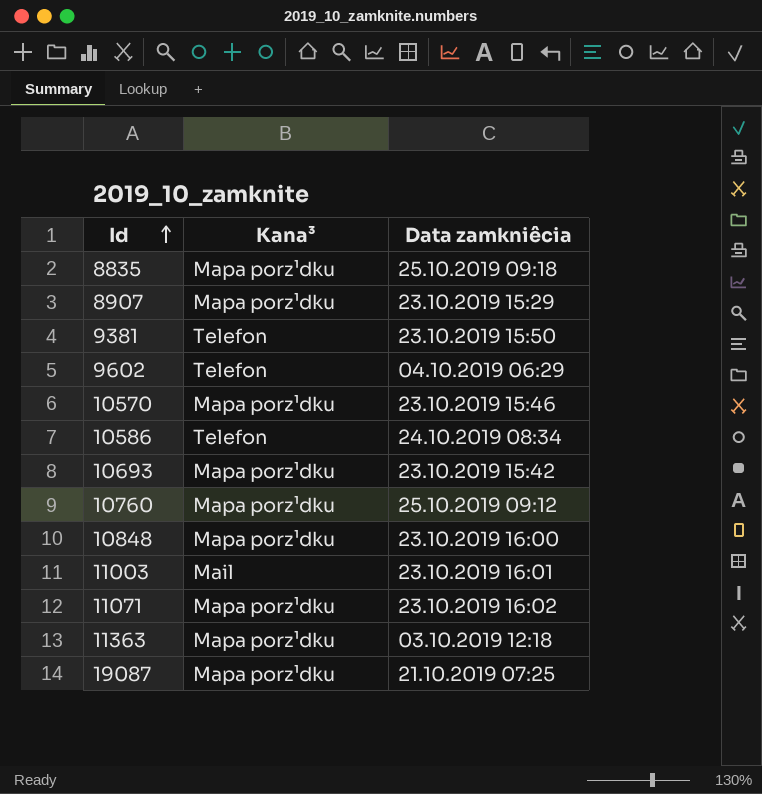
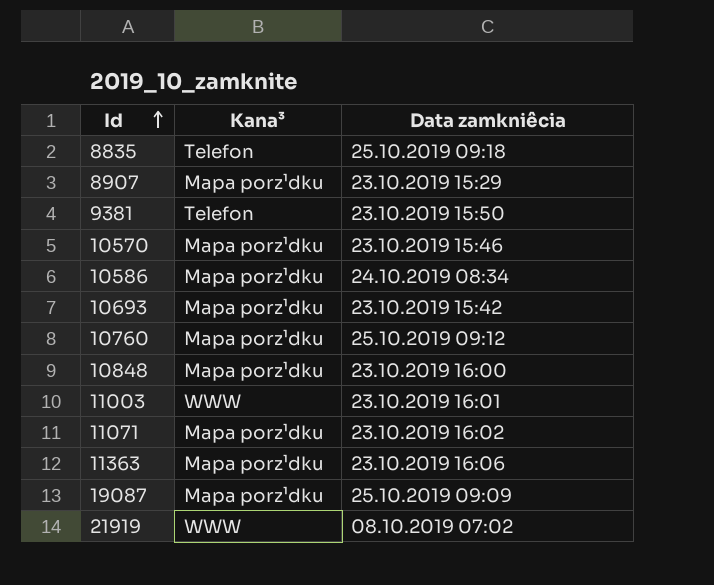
row 9602: Telefon | 04.10.2019 06:29 -> none
8835 | Kana³: Mapa porz¹dku -> Telefon
10586 | Kana³: Telefon -> Mapa porz¹dku
11003 | Kana³: Mail -> WWW
11363 | Data zamkniêcia: 03.10.2019 12:18 -> 23.10.2019 16:06
19087 | Data zamkniêcia: 21.10.2019 07:25 -> 25.10.2019 09:09
row 21919: none -> WWW | 08.10.2019 07:02

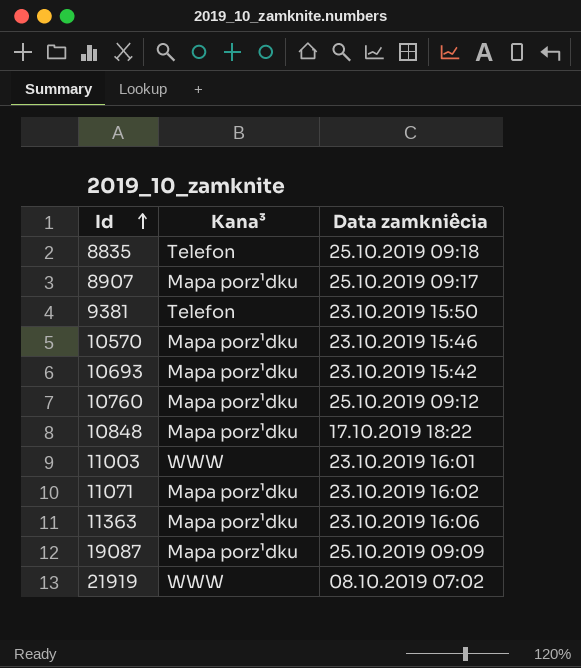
row 10586: Mapa porz¹dku | 24.10.2019 08:34 -> none
8907 | Data zamkniêcia: 23.10.2019 15:29 -> 25.10.2019 09:17
10848 | Data zamkniêcia: 23.10.2019 16:00 -> 17.10.2019 18:22

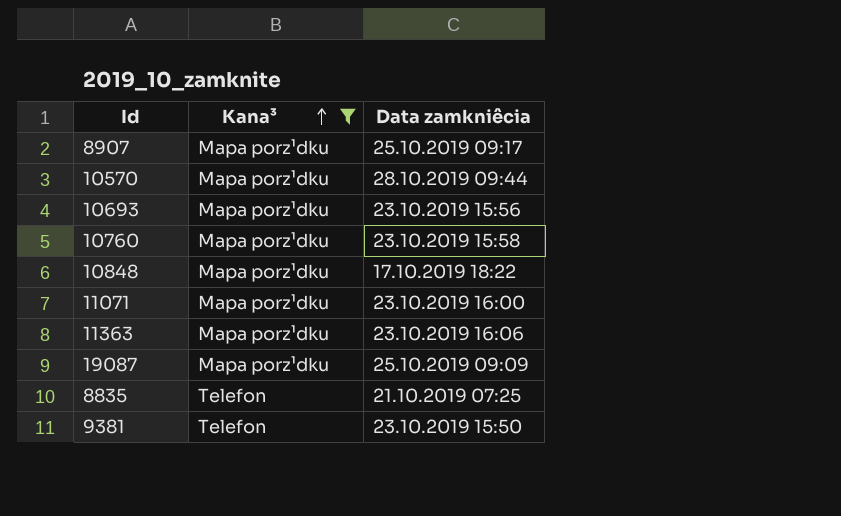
filter: none -> Kana³ != WWW
row order: Id ascending -> Kana³ ascending
10570 | Data zamkniêcia: 23.10.2019 15:46 -> 28.10.2019 09:44
10693 | Data zamkniêcia: 23.10.2019 15:42 -> 23.10.2019 15:56
10760 | Data zamkniêcia: 25.10.2019 09:12 -> 23.10.2019 15:58
11071 | Data zamkniêcia: 23.10.2019 16:02 -> 23.10.2019 16:00
8835 | Data zamkniêcia: 25.10.2019 09:18 -> 21.10.2019 07:25

